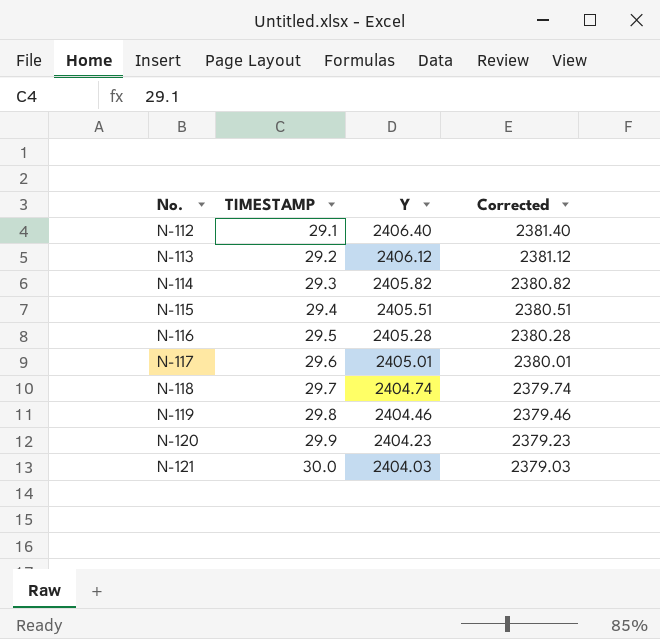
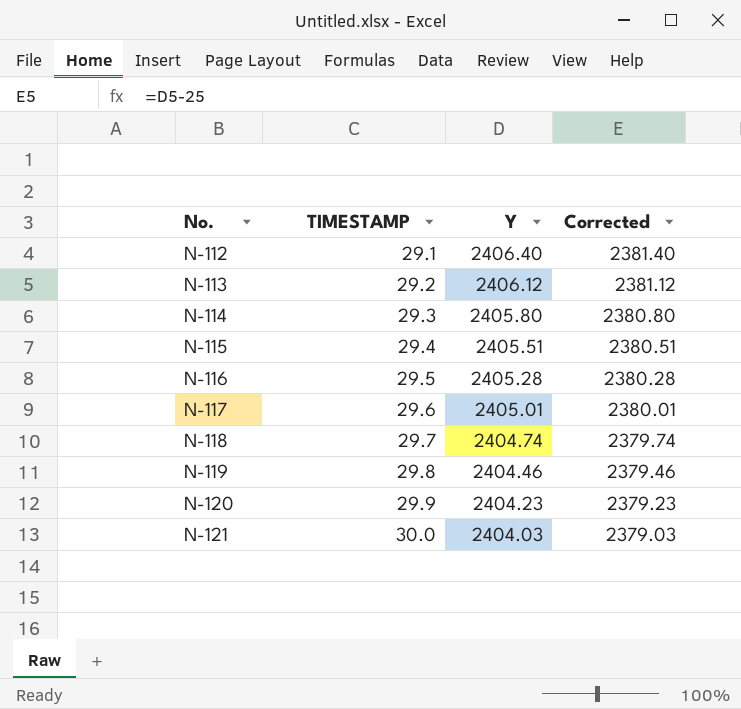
N-114 | Y: 2405.82 -> 2405.80
N-114 | Corrected: 2380.82 -> 2380.80

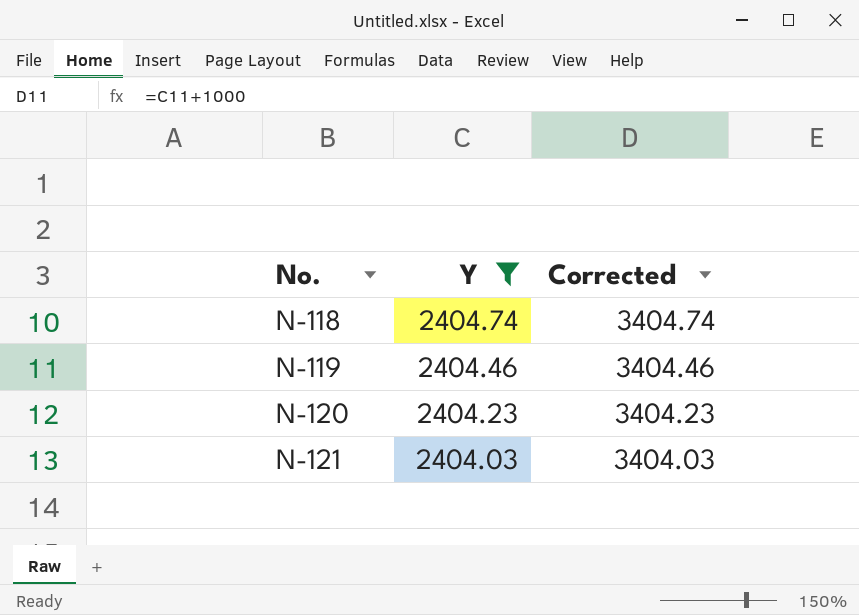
filter: none -> Y <= 2404.74
column TIMESTAMP | position: 2 -> none
column Corrected | formula: [Y] - 25 -> [Y] + 1000

